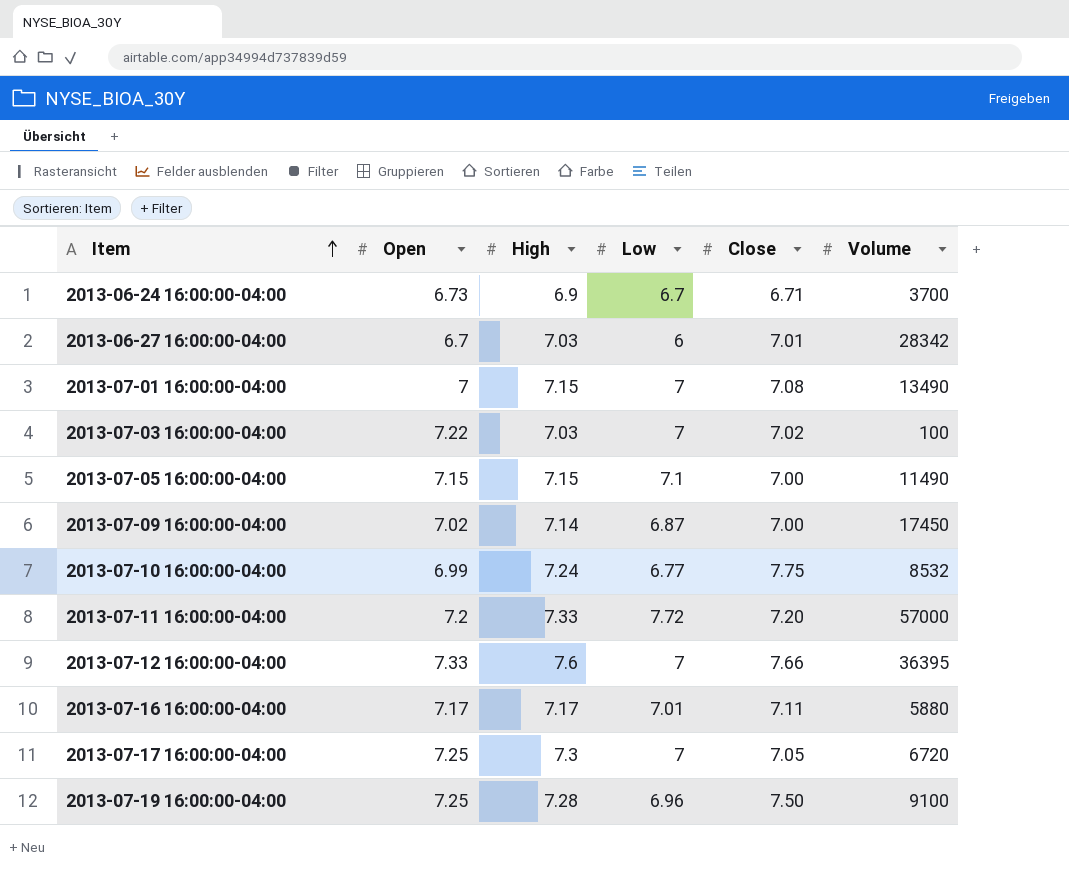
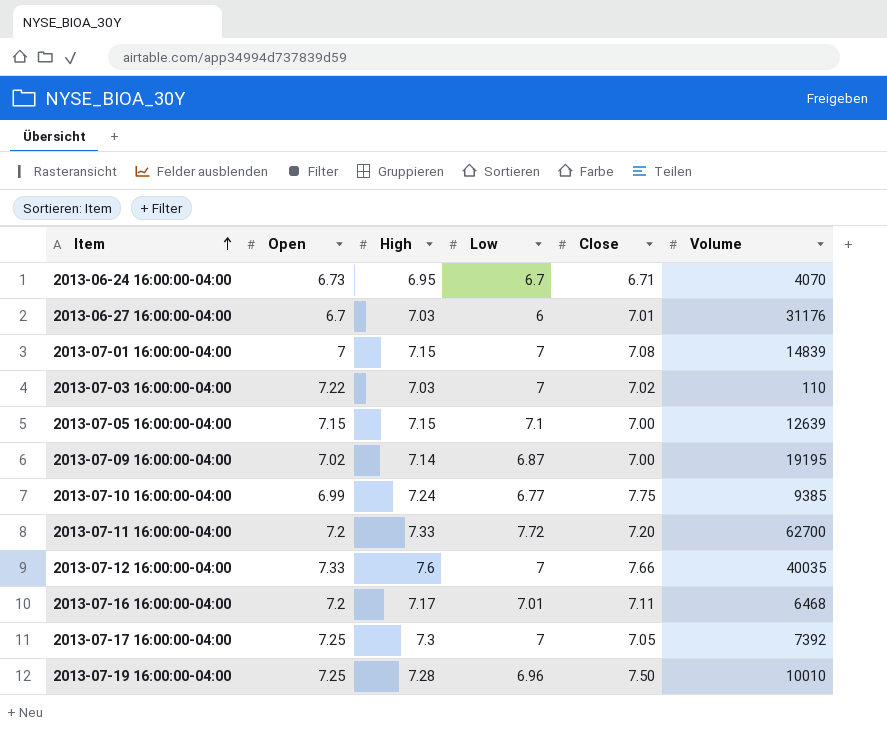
2013-06-24 16:00:00-04:00 | High: 6.9 -> 6.95
2013-06-24 16:00:00-04:00 | Volume: 3700 -> 4070
2013-06-27 16:00:00-04:00 | Volume: 28342 -> 31176
2013-07-01 16:00:00-04:00 | Volume: 13490 -> 14839
2013-07-03 16:00:00-04:00 | Volume: 100 -> 110
2013-07-05 16:00:00-04:00 | Volume: 11490 -> 12639
2013-07-09 16:00:00-04:00 | Volume: 17450 -> 19195
2013-07-10 16:00:00-04:00 | Volume: 8532 -> 9385
2013-07-11 16:00:00-04:00 | Volume: 57000 -> 62700
2013-07-12 16:00:00-04:00 | Volume: 36395 -> 40035
2013-07-16 16:00:00-04:00 | Open: 7.17 -> 7.2
2013-07-16 16:00:00-04:00 | Volume: 5880 -> 6468
2013-07-17 16:00:00-04:00 | Volume: 6720 -> 7392
2013-07-19 16:00:00-04:00 | Volume: 9100 -> 10010

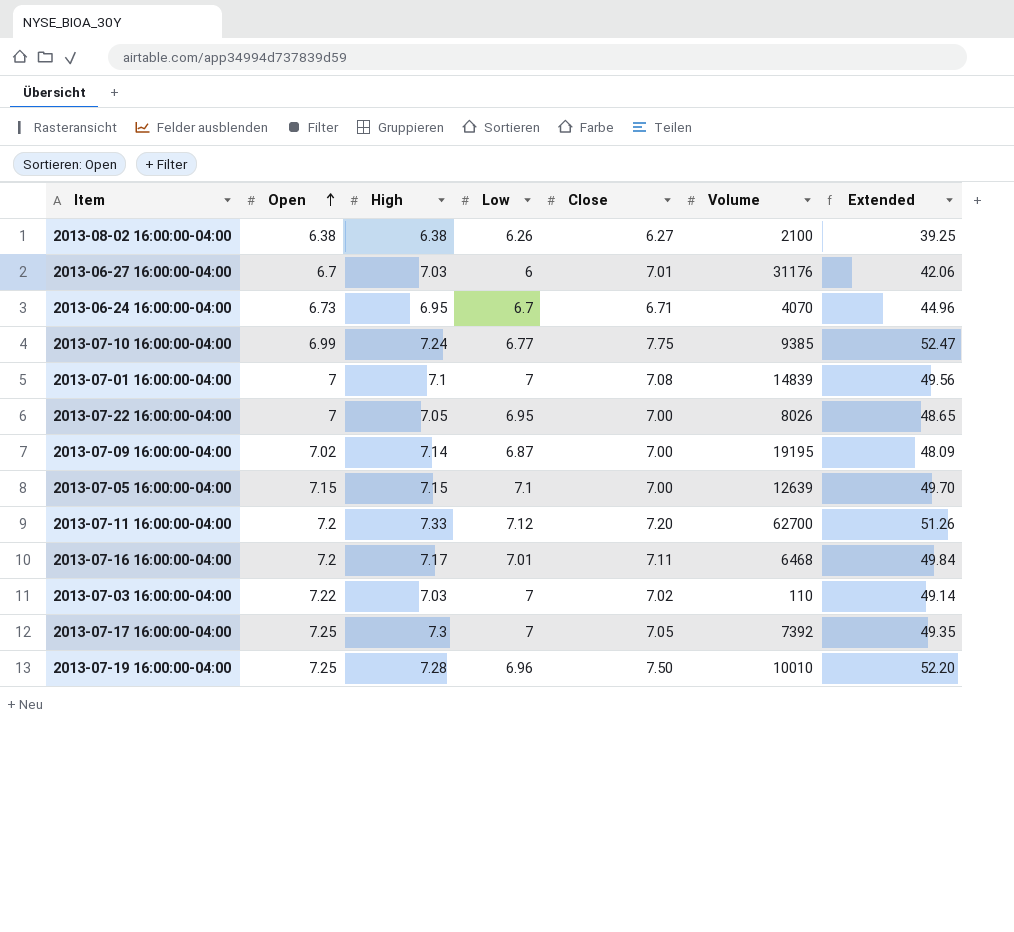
row order: Item ascending -> Open ascending
column Extended | formula: none -> [Low] * [Close]
row 2013-07-12 16:00:00-04:00: 7.33 | 7.6 | 7 | 7.66 | 40035 -> none
row 2013-08-02 16:00:00-04:00: none -> 6.38 | 6.38 | 6.26 | 6.27 | 2100 | 39.25
2013-07-01 16:00:00-04:00 | High: 7.15 -> 7.1
row 2013-07-22 16:00:00-04:00: none -> 7 | 7.05 | 6.95 | 7.00 | 8026 | 48.65
2013-07-11 16:00:00-04:00 | Low: 7.72 -> 7.12

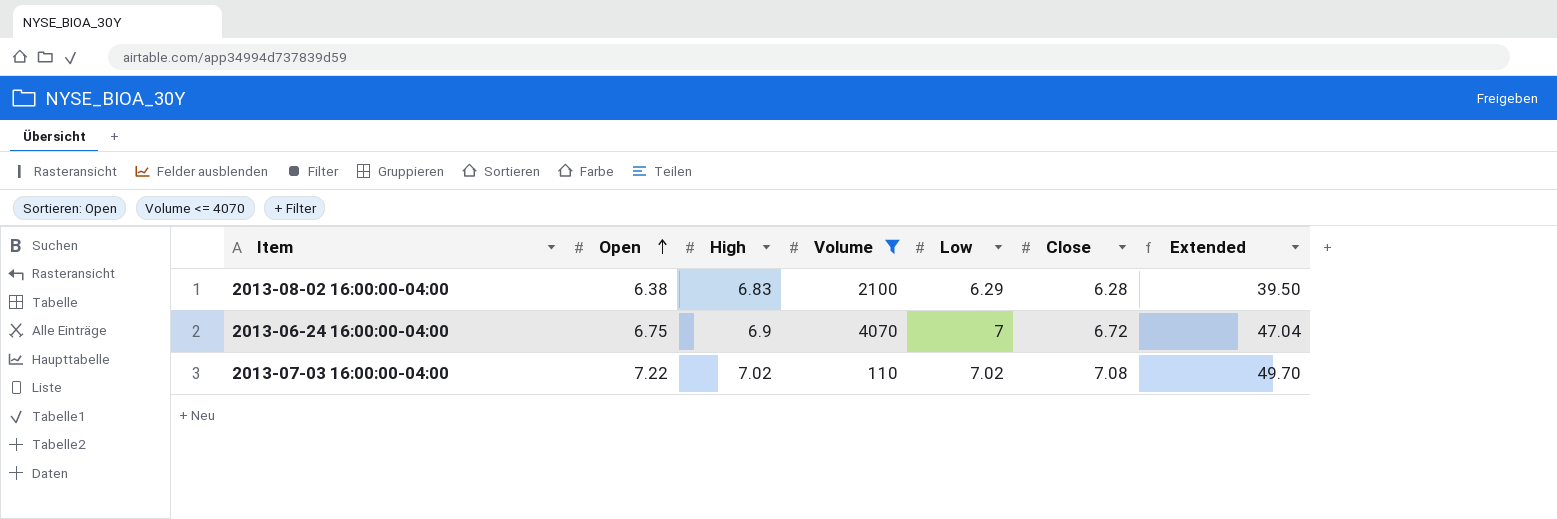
filter: none -> Volume <= 4070
column Volume | position: 6 -> 4
2013-08-02 16:00:00-04:00 | High: 6.38 -> 6.83
2013-08-02 16:00:00-04:00 | Low: 6.26 -> 6.29
2013-08-02 16:00:00-04:00 | Close: 6.27 -> 6.28
2013-08-02 16:00:00-04:00 | Extended: 39.25 -> 39.50
2013-06-24 16:00:00-04:00 | Open: 6.73 -> 6.75
2013-06-24 16:00:00-04:00 | High: 6.95 -> 6.9
2013-06-24 16:00:00-04:00 | Low: 6.7 -> 7
2013-06-24 16:00:00-04:00 | Close: 6.71 -> 6.72
2013-06-24 16:00:00-04:00 | Extended: 44.96 -> 47.04
2013-07-03 16:00:00-04:00 | High: 7.03 -> 7.02
2013-07-03 16:00:00-04:00 | Low: 7 -> 7.02
2013-07-03 16:00:00-04:00 | Close: 7.02 -> 7.08
2013-07-03 16:00:00-04:00 | Extended: 49.14 -> 49.70

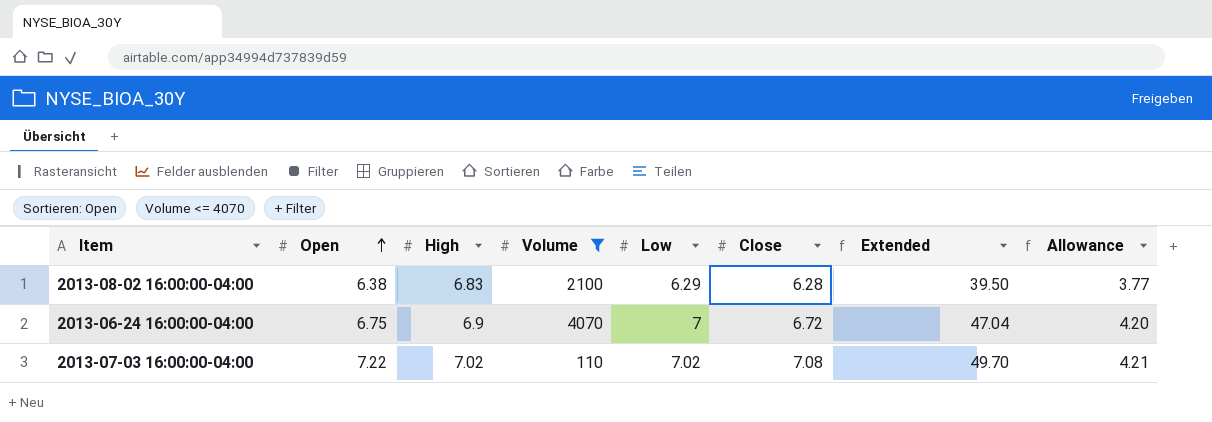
column Allowance | formula: none -> [Low] * 0.6

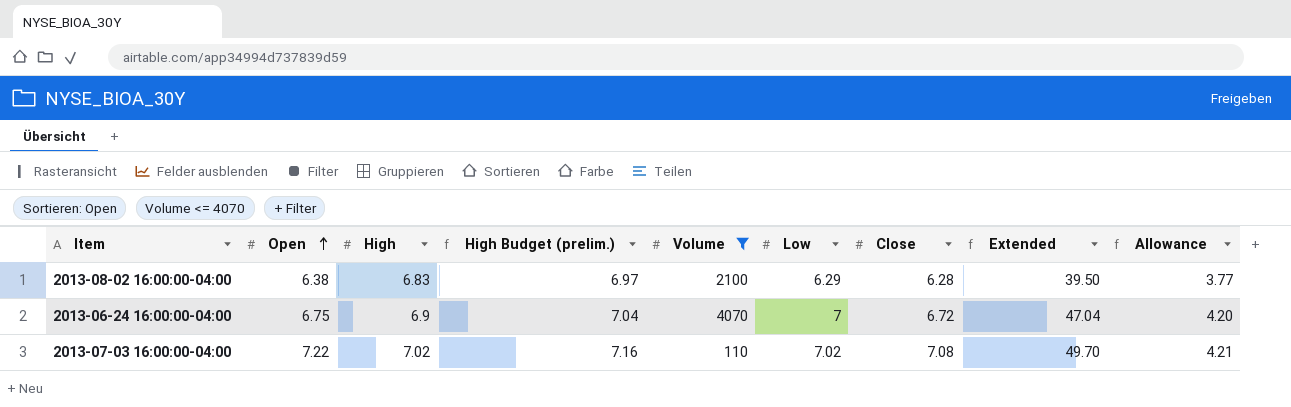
column High Budget (prelim.) | formula: none -> [High] * 1.02

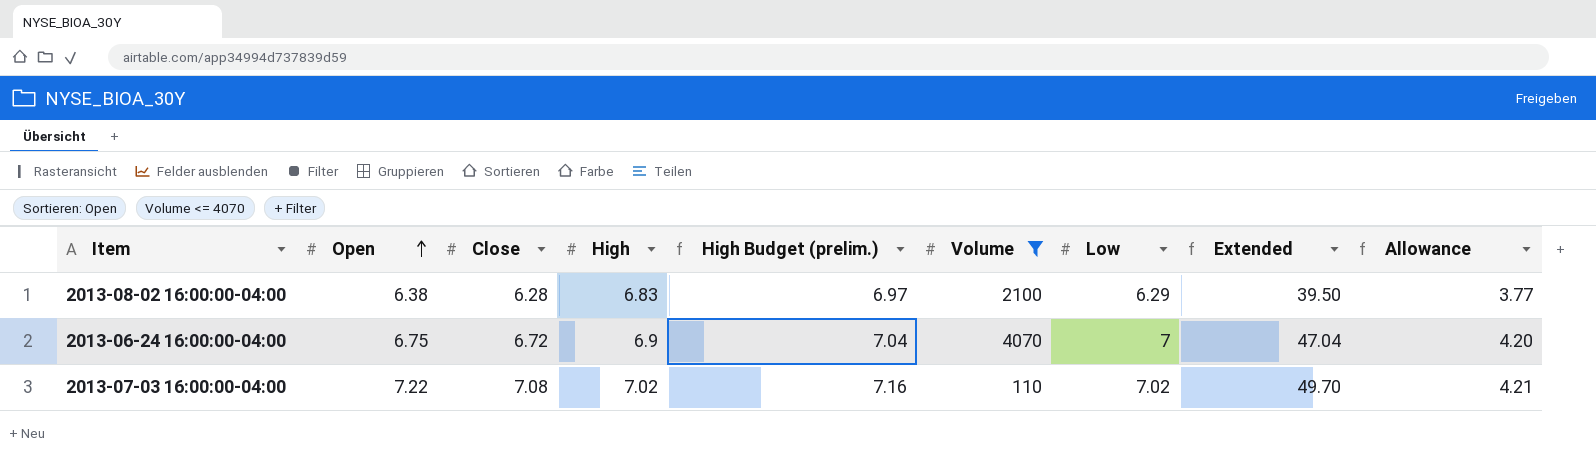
column Close | position: 7 -> 3

